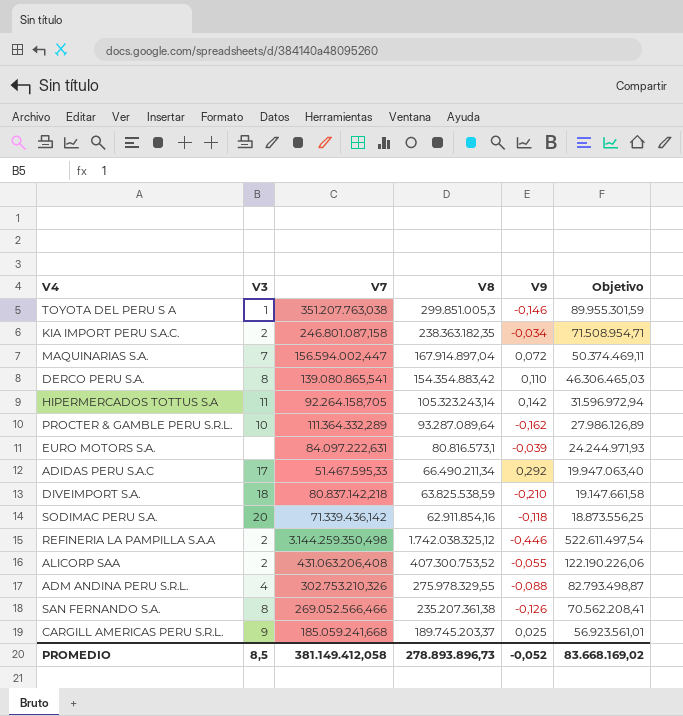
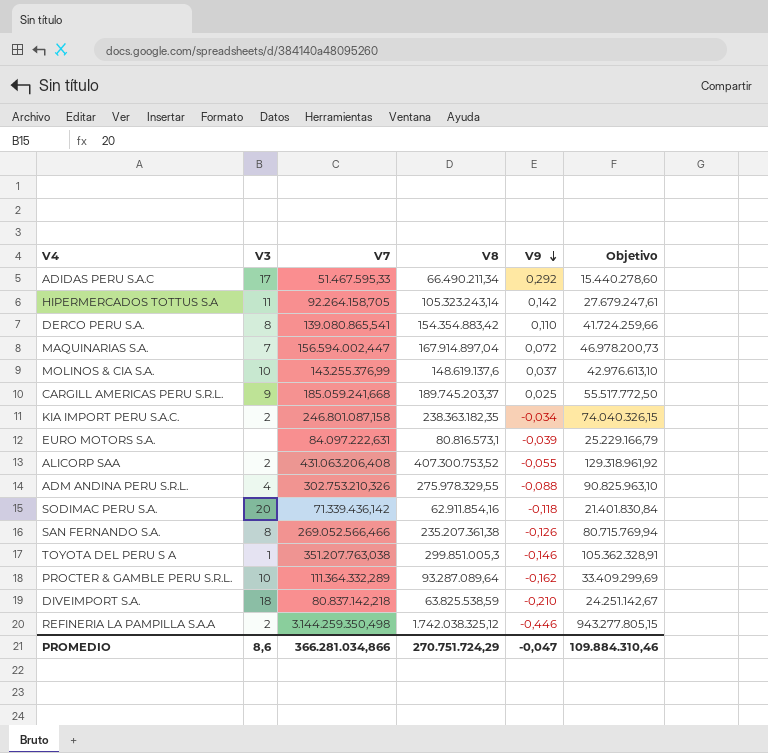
row order: none -> V9 descending
column Objetivo | formula: [V8] * 0,3 -> [V7] * 0,3
row MOLINOS & CIA S.A.: none -> 10 | 143.255.376,99 | 148.619.137,6 | 0,037 | 42.976.613,10
PROMEDIO | V3: 8,5 -> 8,6
PROMEDIO | V7: 381.149.412,058 -> 366.281.034,866
PROMEDIO | V8: 278.893.896,73 -> 270.751.724,29
PROMEDIO | V9: -0,052 -> -0,047
PROMEDIO | Objetivo: 83.668.169,02 -> 109.884.310,46

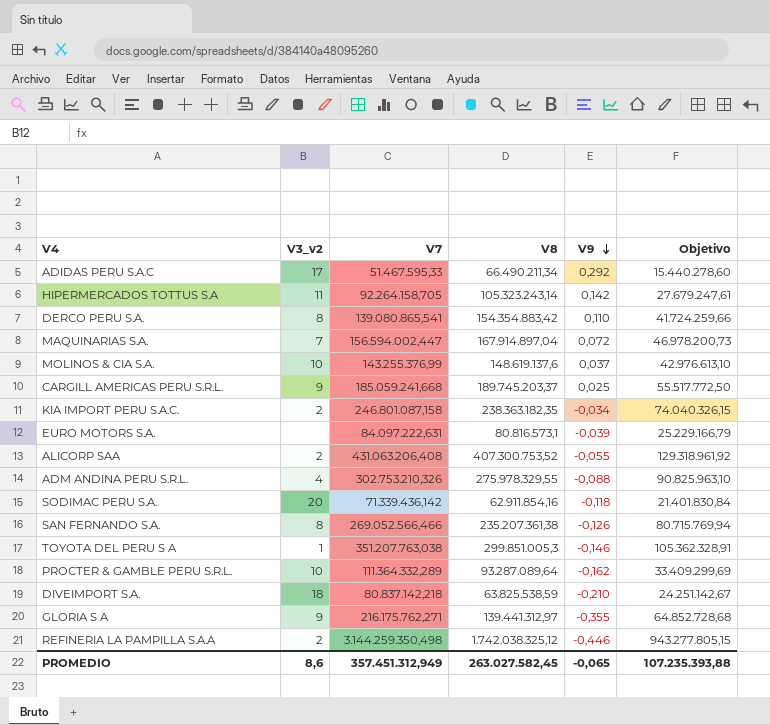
column name: V3 -> V3_v2
row GLORIA S A: none -> 9 | 216.175.762,271 | 139.441.312,97 | -0,355 | 64.852.728,68
PROMEDIO | V7: 366.281.034,866 -> 357.451.312,949
PROMEDIO | V8: 270.751.724,29 -> 263.027.582,45
PROMEDIO | V9: -0,047 -> -0,065
PROMEDIO | Objetivo: 109.884.310,46 -> 107.235.393,88

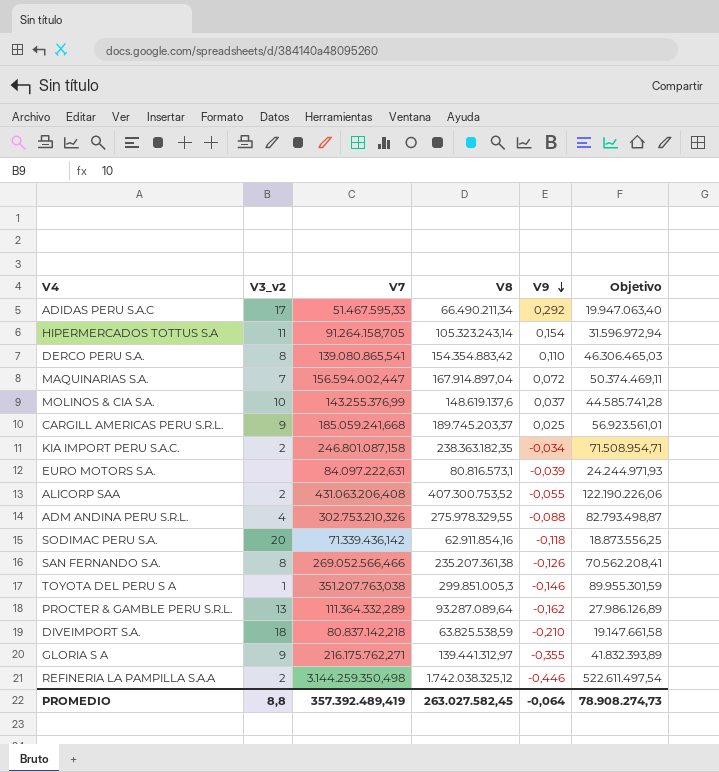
column Objetivo | formula: [V7] * 0,3 -> [V8] * 0,3
HIPERMERCADOS TOTTUS S.A | V7: 92.264.158,705 -> 91.264.158,705
HIPERMERCADOS TOTTUS S.A | V9: 0,142 -> 0,154
PROCTER & GAMBLE PERU S.R.L. | V3_v2: 10 -> 13
PROMEDIO | V3_v2: 8,6 -> 8,8
PROMEDIO | V7: 357.451.312,949 -> 357.392.489,419
PROMEDIO | V9: -0,065 -> -0,064
PROMEDIO | Objetivo: 107.235.393,88 -> 78.908.274,73

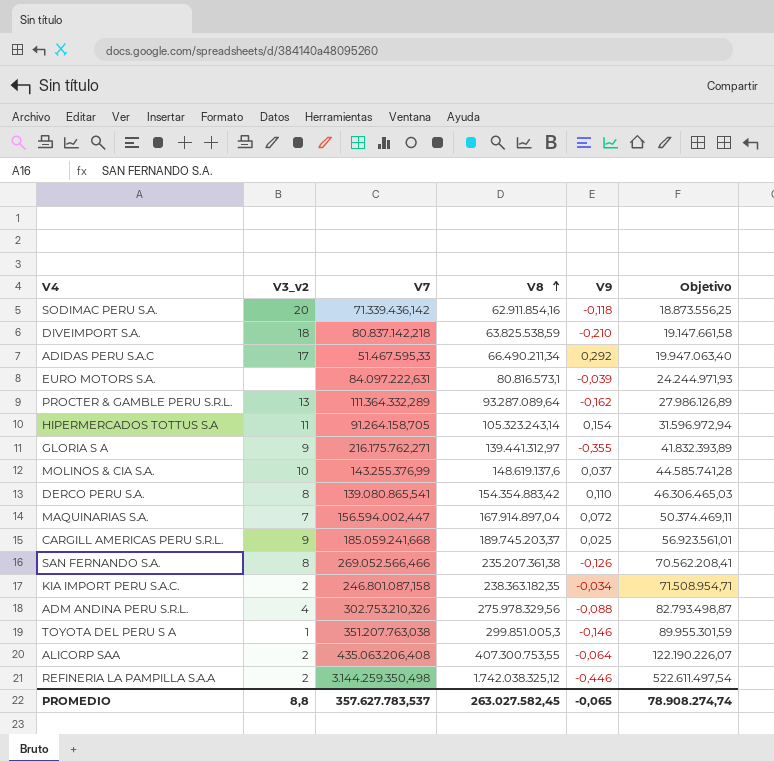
row order: V9 descending -> V8 ascending
ADM ANDINA PERU S.R.L. | V8: 275.978.329,55 -> 275.978.329,56
ALICORP SAA | V7: 431.063.206,408 -> 435.063.206,408
ALICORP SAA | V8: 407.300.753,52 -> 407.300.753,55
ALICORP SAA | V9: -0,055 -> -0,064
ALICORP SAA | Objetivo: 122.190.226,06 -> 122.190.226,07
PROMEDIO | V7: 357.392.489,419 -> 357.627.783,537
PROMEDIO | V9: -0,064 -> -0,065
PROMEDIO | Objetivo: 78.908.274,73 -> 78.908.274,74

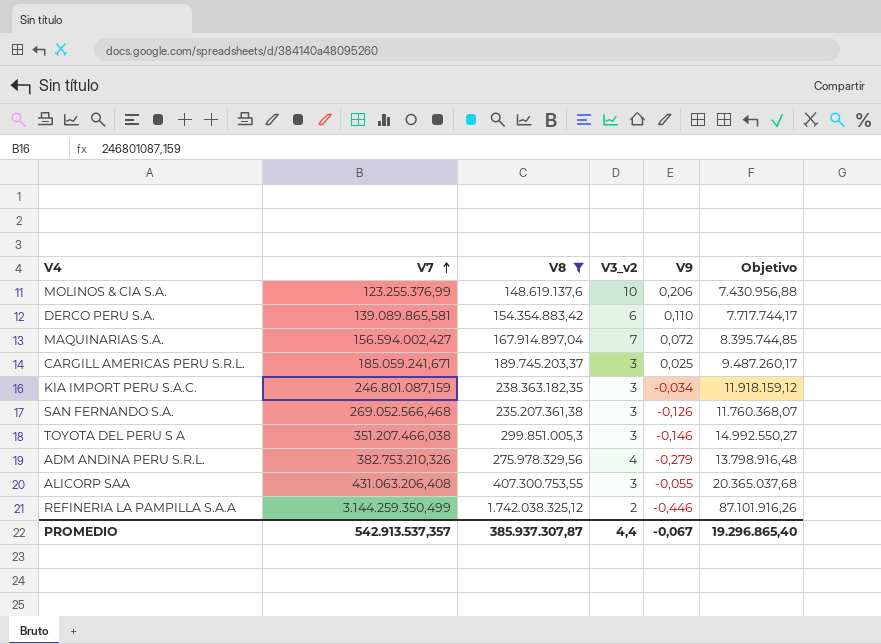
filter: none -> V8 >= 148.619.137,6
row order: V8 ascending -> V7 ascending
column V3_v2 | position: 2 -> 4
column Objetivo | formula: [V8] * 0,3 -> [V8] * 0,05
MOLINOS & CIA S.A. | V7: 143.255.376,99 -> 123.255.376,99
MOLINOS & CIA S.A. | V9: 0,037 -> 0,206
DERCO PERU S.A. | V7: 139.080.865,541 -> 139.089.865,581
DERCO PERU S.A. | V3_v2: 8 -> 6
MAQUINARIAS S.A. | V7: 156.594.002,447 -> 156.594.002,427
CARGILL AMERICAS PERU S.R.L. | V7: 185.059.241,668 -> 185.059.241,671
CARGILL AMERICAS PERU S.R.L. | V3_v2: 9 -> 3
KIA IMPORT PERU S.A.C. | V7: 246.801.087,158 -> 246.801.087,159
KIA IMPORT PERU S.A.C. | V3_v2: 2 -> 3
SAN FERNANDO S.A. | V7: 269.052.566,466 -> 269.052.566,468
SAN FERNANDO S.A. | V3_v2: 8 -> 3
TOYOTA DEL PERU S A | V7: 351.207.763,038 -> 351.207.466,038
TOYOTA DEL PERU S A | V3_v2: 1 -> 3
ADM ANDINA PERU S.R.L. | V7: 302.753.210,326 -> 382.753.210,326
ADM ANDINA PERU S.R.L. | V9: -0,088 -> -0,279
ALICORP SAA | V7: 435.063.206,408 -> 431.063.206,408
ALICORP SAA | V3_v2: 2 -> 3
ALICORP SAA | V9: -0,064 -> -0,055
REFINERIA LA PAMPILLA S.A.A | V7: 3.144.259.350,498 -> 3.144.259.350,499
PROMEDIO | V7: 357.627.783,537 -> 542.913.537,357
PROMEDIO | V8: 263.027.582,45 -> 385.937.307,87
PROMEDIO | V3_v2: 8,8 -> 4,4
PROMEDIO | V9: -0,065 -> -0,067
PROMEDIO | Objetivo: 78.908.274,74 -> 19.296.865,40

